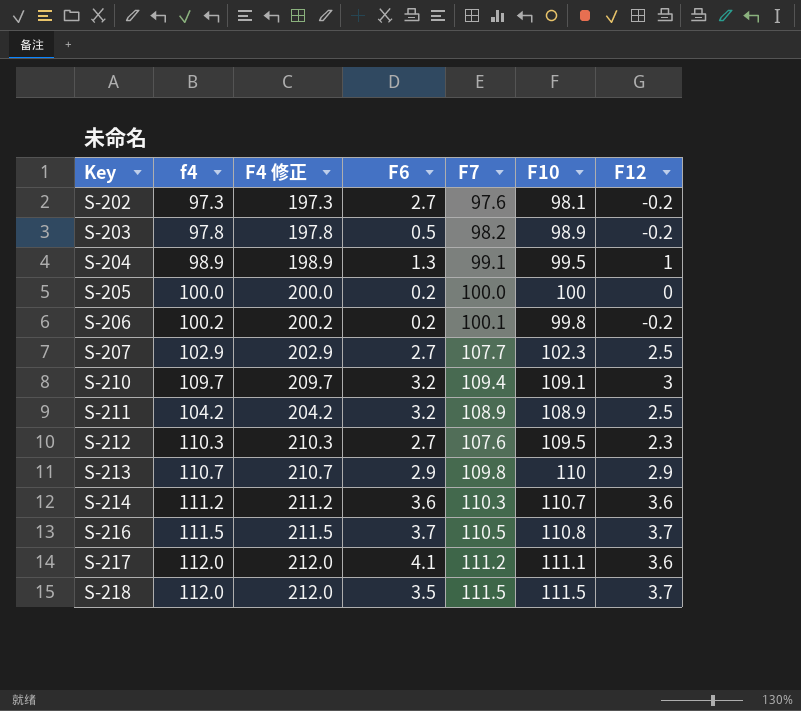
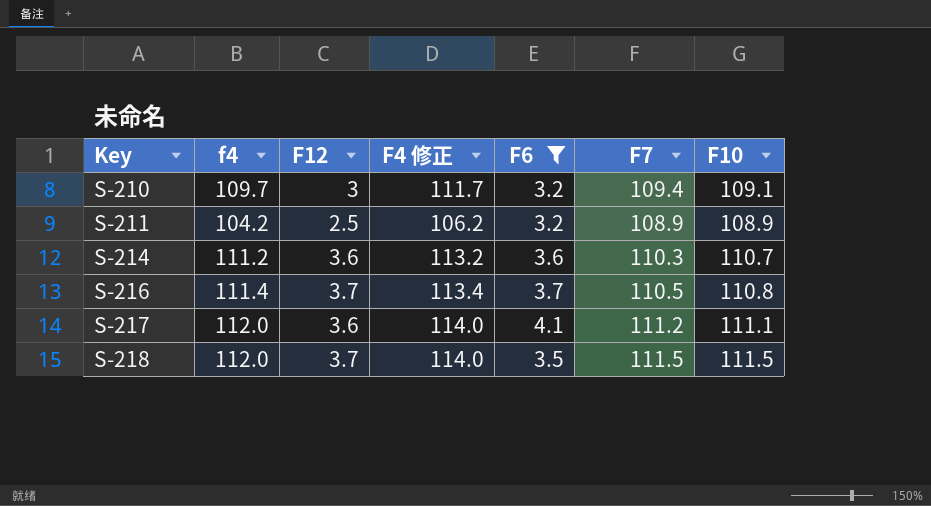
filter: none -> F6 >= 3.2
column F12 | position: 7 -> 3
column F4 修正 | formula: [f4] + 100 -> [f4] + 2
S-216 | f4: 111.5 -> 111.4

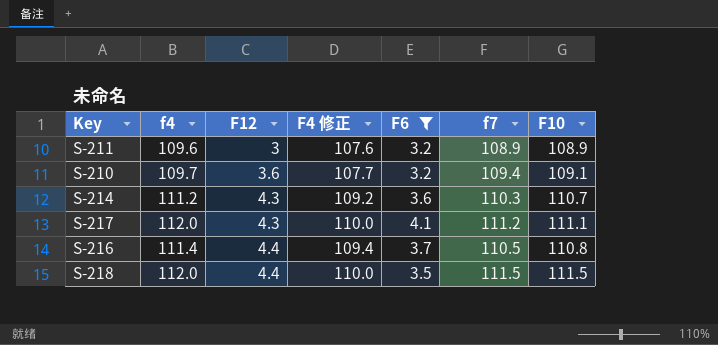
row order: Key ascending -> F12 ascending
column F4 修正 | formula: [f4] + 2 -> [f4] - 2
column name: F7 -> f7
S-211 | f4: 104.2 -> 109.6
S-211 | F12: 2.5 -> 3
S-210 | F12: 3 -> 3.6
S-214 | F12: 3.6 -> 4.3
S-217 | F12: 3.6 -> 4.3
S-216 | F12: 3.7 -> 4.4
S-218 | F12: 3.7 -> 4.4

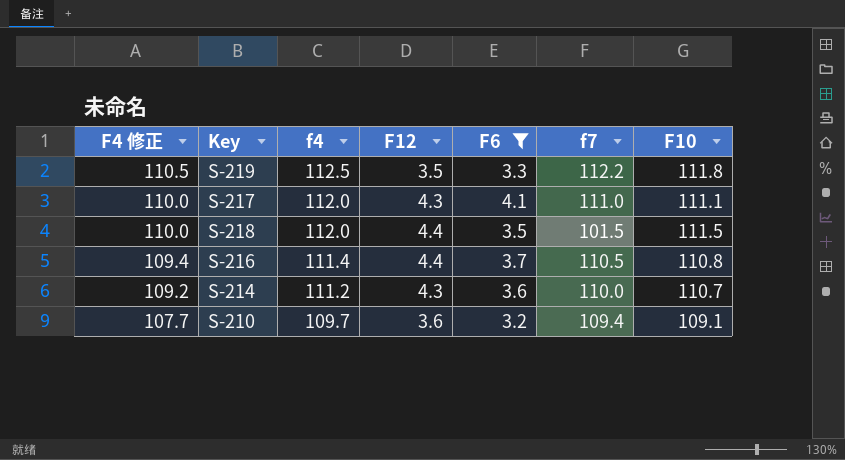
row order: F12 ascending -> F4 修正 descending
column F4 修正 | position: 4 -> 1
row S-211: 109.6 | 3 | 107.6 | 3.2 | 108.9 | 108.9 -> none
row S-219: none -> 110.5 | 112.5 | 3.5 | 3.3 | 112.2 | 111.8
S-217 | f7: 111.2 -> 111.0
S-218 | f7: 111.5 -> 101.5
S-214 | f7: 110.3 -> 110.0

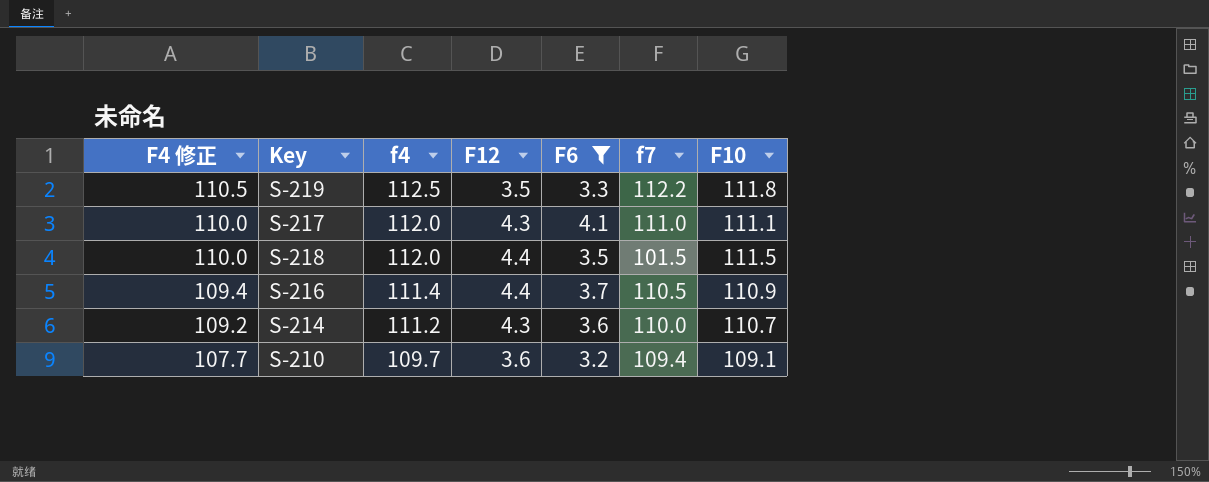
S-216 | F10: 110.8 -> 110.9

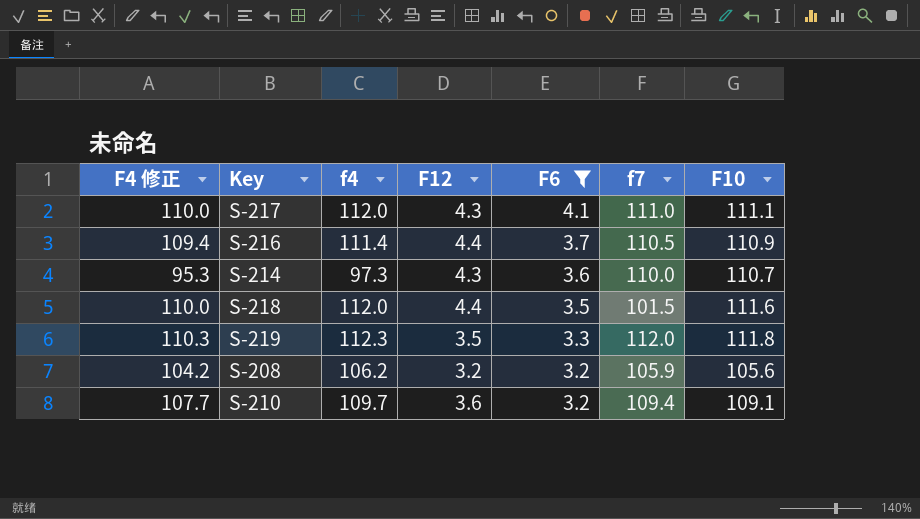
row order: F4 修正 descending -> F6 descending
S-214 | F4 修正: 109.2 -> 95.3
S-214 | f4: 111.2 -> 97.3
S-218 | F10: 111.5 -> 111.6
S-219 | F4 修正: 110.5 -> 110.3
S-219 | f4: 112.5 -> 112.3
S-219 | f7: 112.2 -> 112.0
row S-208: none -> 104.2 | 106.2 | 3.2 | 3.2 | 105.9 | 105.6

